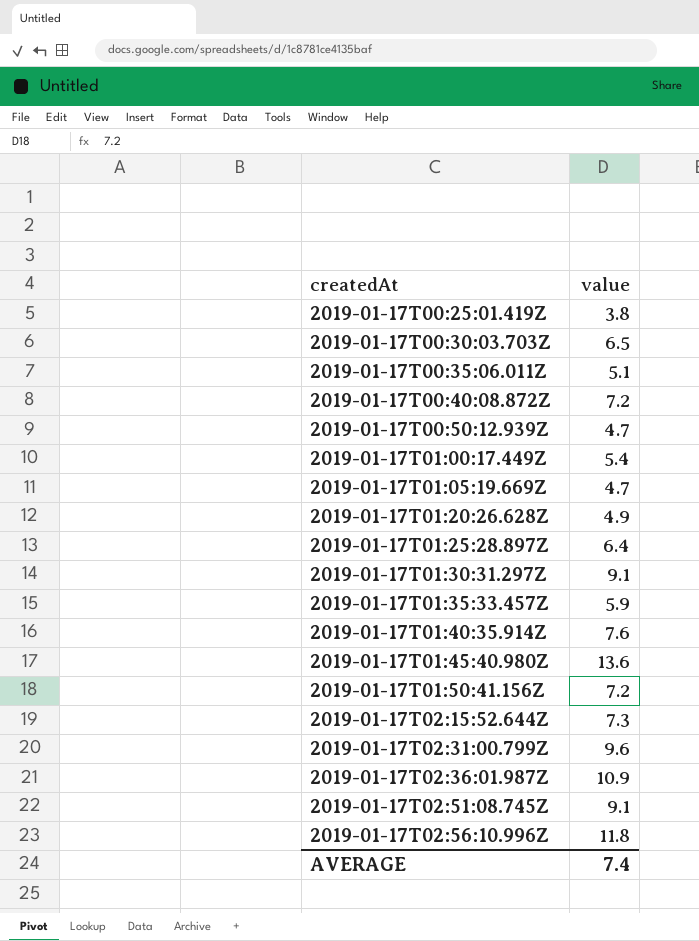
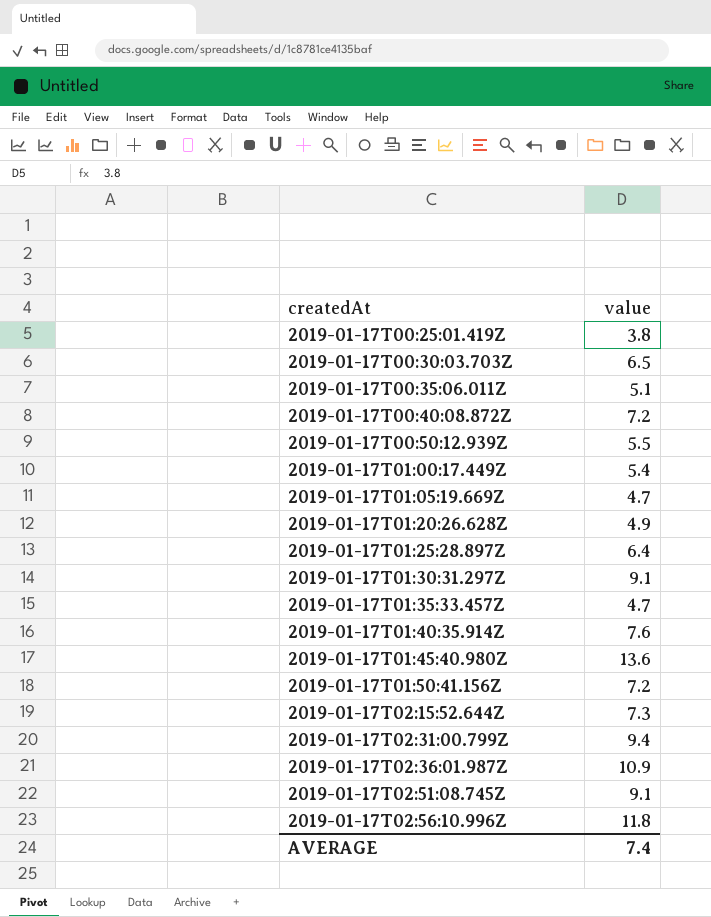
2019-01-17T00:50:12.939Z | value: 4.7 -> 5.5
2019-01-17T01:35:33.457Z | value: 5.9 -> 4.7
2019-01-17T02:31:00.799Z | value: 9.6 -> 9.4

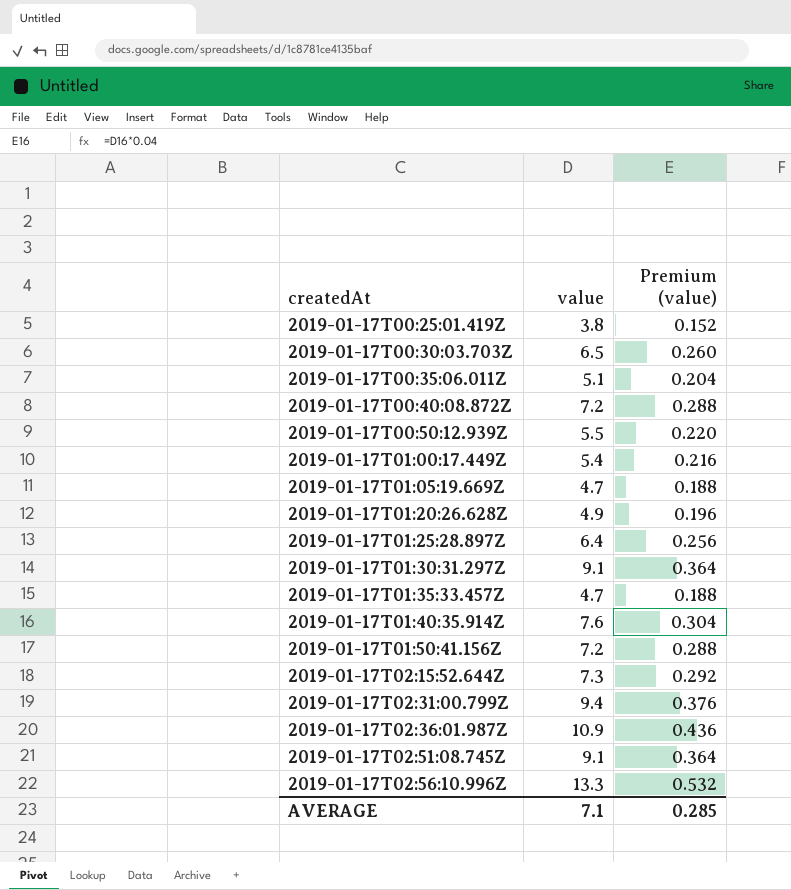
column Premium (value) | formula: none -> [value] * 0.04
row 2019-01-17T01:45:40.980Z: 13.6 -> none
2019-01-17T02:56:10.996Z | value: 11.8 -> 13.3
AVERAGE | value: 7.4 -> 7.1

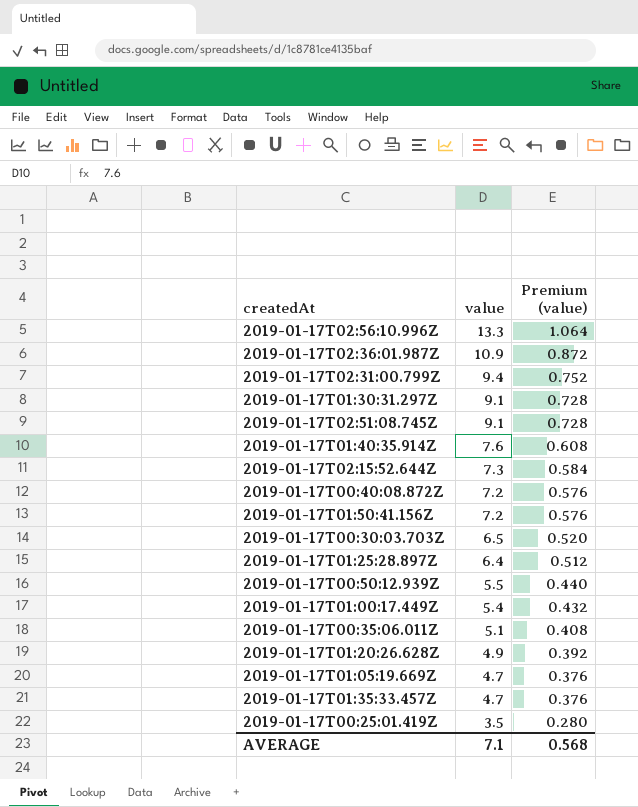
row order: createdAt ascending -> value descending
column Premium (value) | formula: [value] * 0.04 -> [value] * 0.08
2019-01-17T00:25:01.419Z | value: 3.8 -> 3.5
AVERAGE | Premium (value): 0.285 -> 0.568

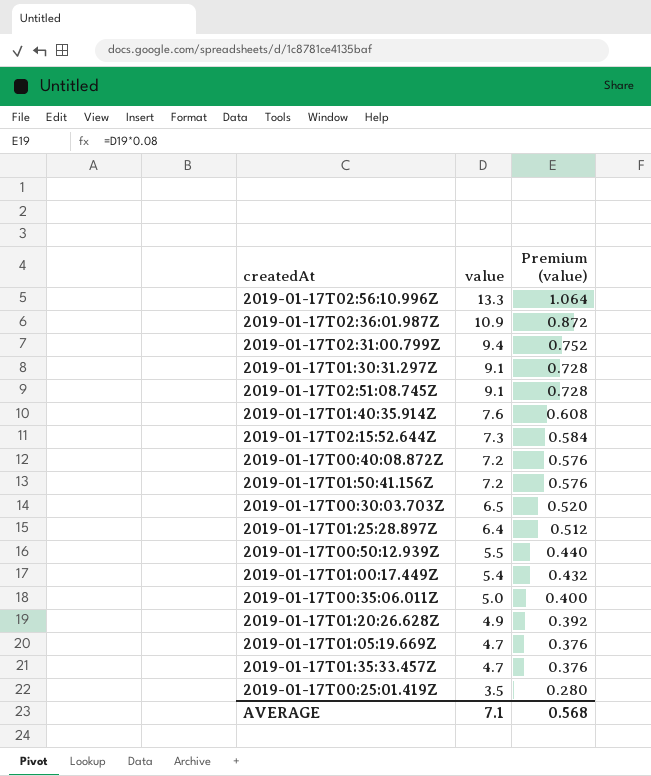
2019-01-17T00:35:06.011Z | value: 5.1 -> 5.0
2019-01-17T00:35:06.011Z | Premium (value): 0.408 -> 0.400

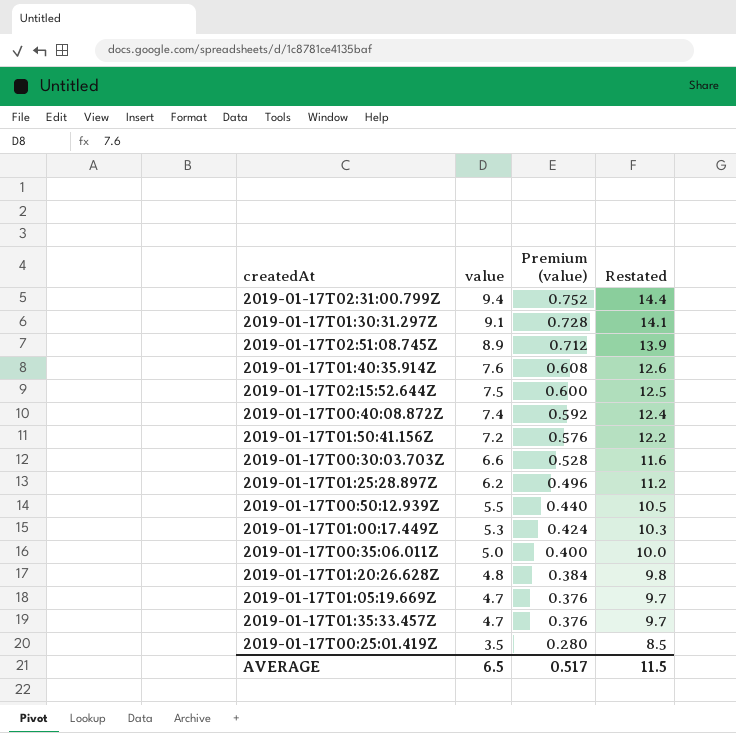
column Restated | formula: none -> [value] + 5
row 2019-01-17T02:56:10.996Z: 13.3 | 1.064 -> none
row 2019-01-17T02:36:01.987Z: 10.9 | 0.872 -> none
2019-01-17T02:51:08.745Z | value: 9.1 -> 8.9
2019-01-17T02:51:08.745Z | Premium (value): 0.728 -> 0.712
2019-01-17T02:15:52.644Z | value: 7.3 -> 7.5
2019-01-17T02:15:52.644Z | Premium (value): 0.584 -> 0.600
2019-01-17T00:40:08.872Z | value: 7.2 -> 7.4
2019-01-17T00:40:08.872Z | Premium (value): 0.576 -> 0.592
2019-01-17T00:30:03.703Z | value: 6.5 -> 6.6
2019-01-17T00:30:03.703Z | Premium (value): 0.520 -> 0.528
2019-01-17T01:25:28.897Z | value: 6.4 -> 6.2
2019-01-17T01:25:28.897Z | Premium (value): 0.512 -> 0.496
2019-01-17T01:00:17.449Z | value: 5.4 -> 5.3
2019-01-17T01:00:17.449Z | Premium (value): 0.432 -> 0.424
2019-01-17T01:20:26.628Z | value: 4.9 -> 4.8
2019-01-17T01:20:26.628Z | Premium (value): 0.392 -> 0.384
AVERAGE | value: 7.1 -> 6.5
AVERAGE | Premium (value): 0.568 -> 0.517

